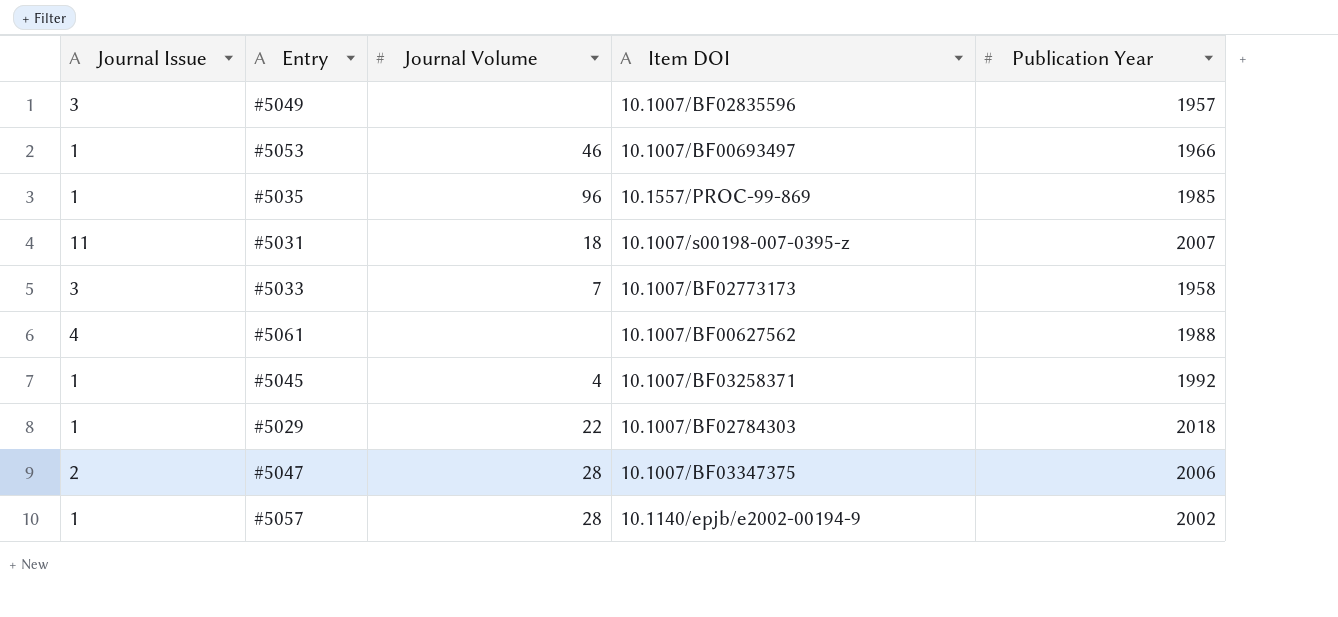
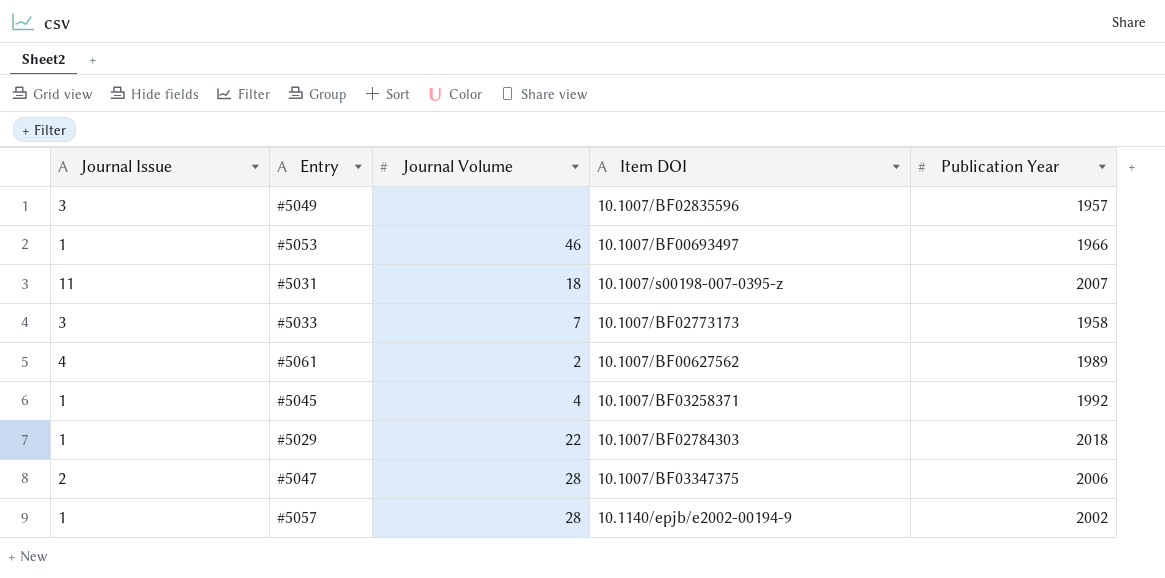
row #5035: 1 | 96 | 10.1557/PROC-99-869 | 1985 -> none
#5061 | Journal Volume: none -> 2
#5061 | Publication Year: 1988 -> 1989

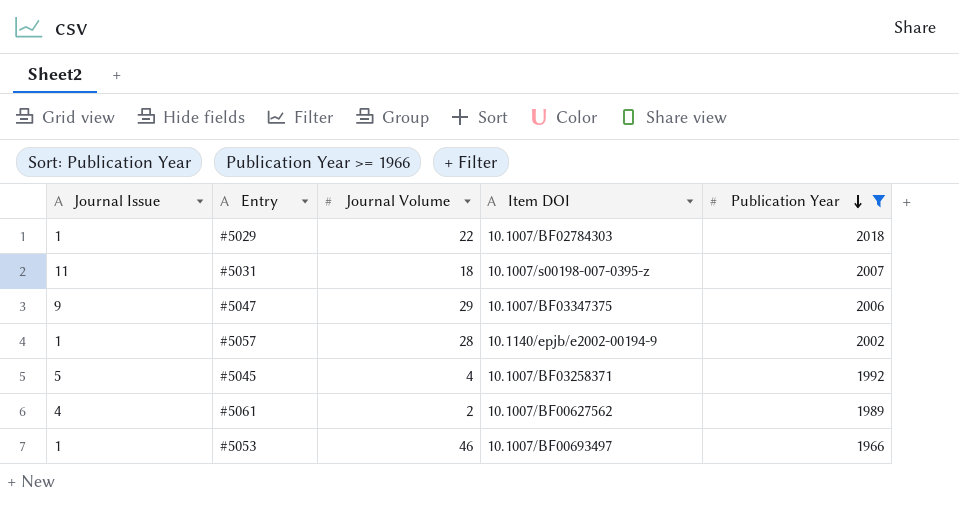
filter: none -> Publication Year >= 1966
row order: none -> Publication Year descending
#5047 | Journal Issue: 2 -> 9
#5047 | Journal Volume: 28 -> 29
#5045 | Journal Issue: 1 -> 5

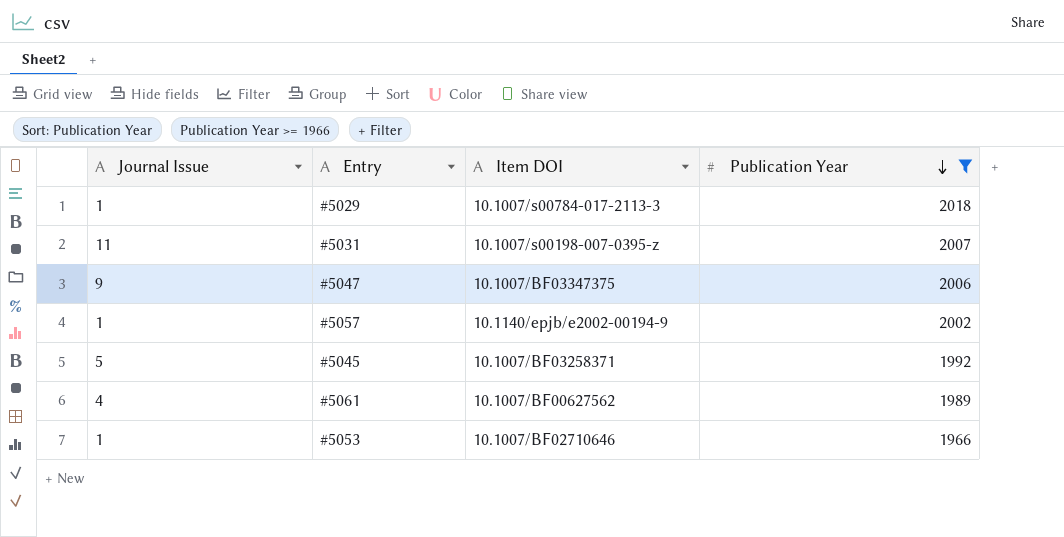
column Journal Volume | position: 3 -> none
#5029 | Item DOI: 10.1007/BF02784303 -> 10.1007/s00784-017-2113-3
#5053 | Item DOI: 10.1007/BF00693497 -> 10.1007/BF02710646

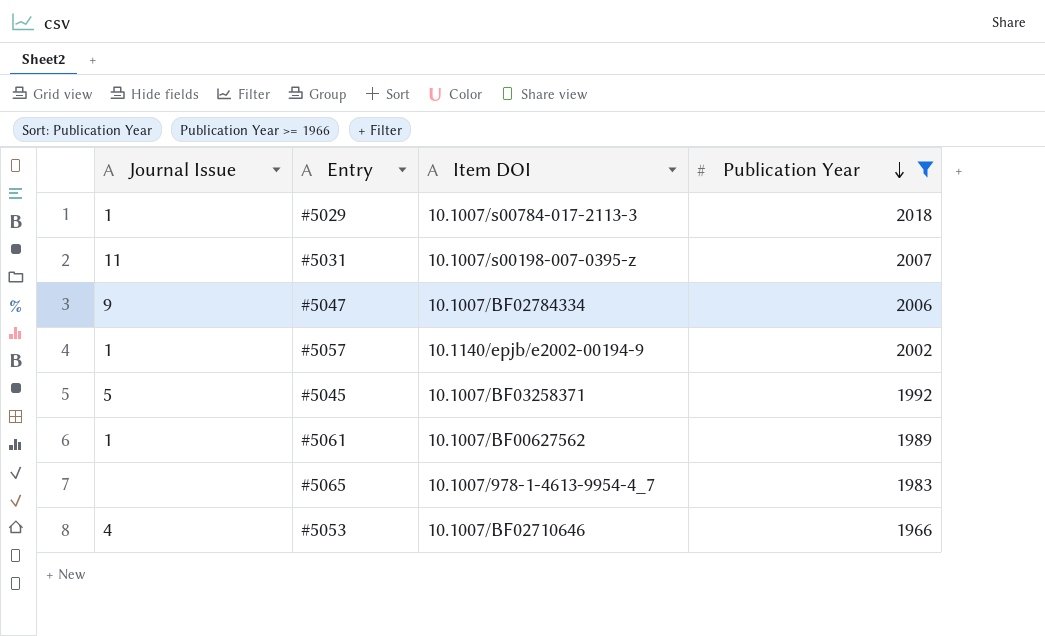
#5047 | Item DOI: 10.1007/BF03347375 -> 10.1007/BF02784334
#5061 | Journal Issue: 4 -> 1
row #5065: none -> none | 10.1007/978-1-4613-9954-4_7 | 1983
#5053 | Journal Issue: 1 -> 4

